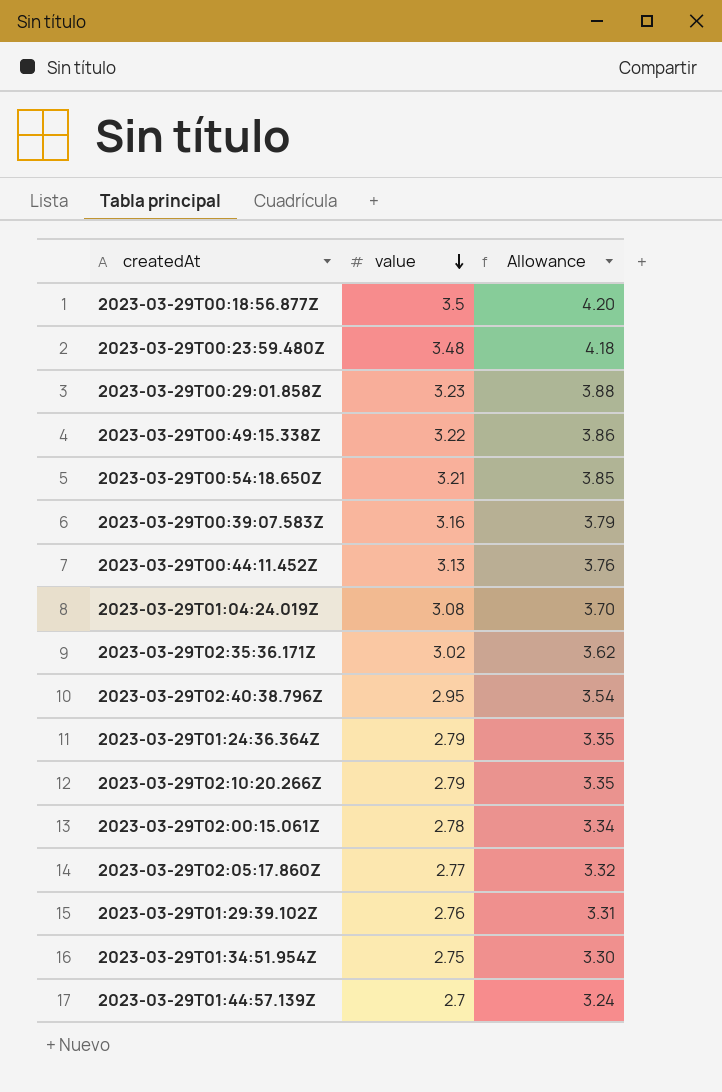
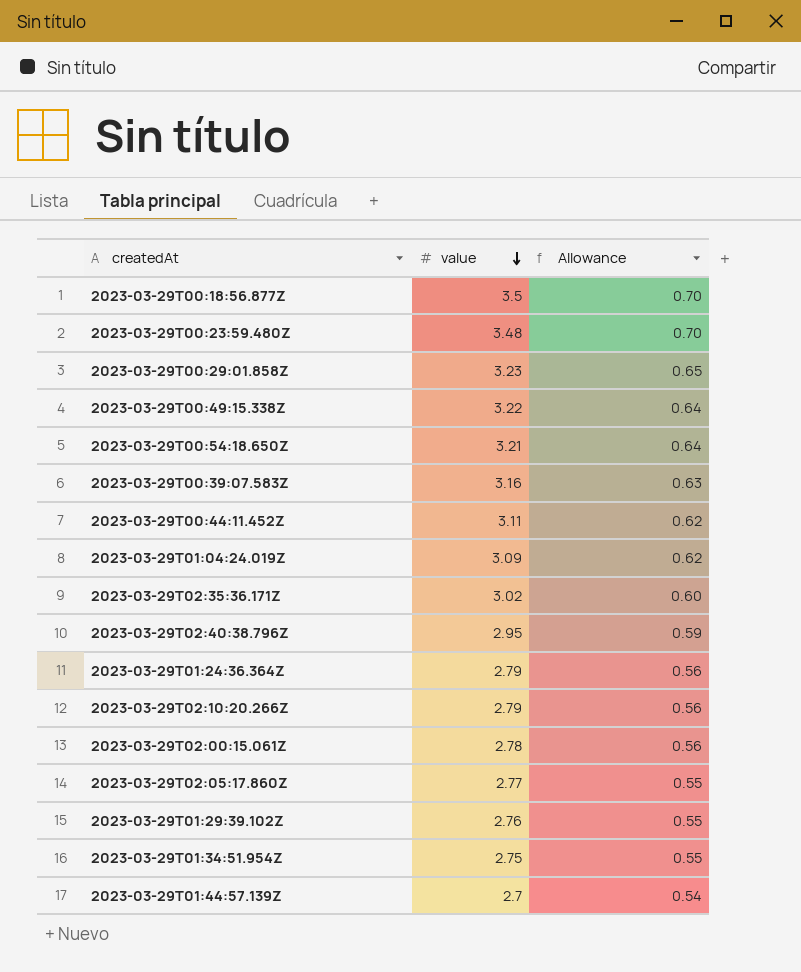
column Allowance | formula: [value] * 1.2 -> [value] * 0.2
2023-03-29T00:44:11.452Z | value: 3.13 -> 3.11
2023-03-29T01:04:24.019Z | value: 3.08 -> 3.09

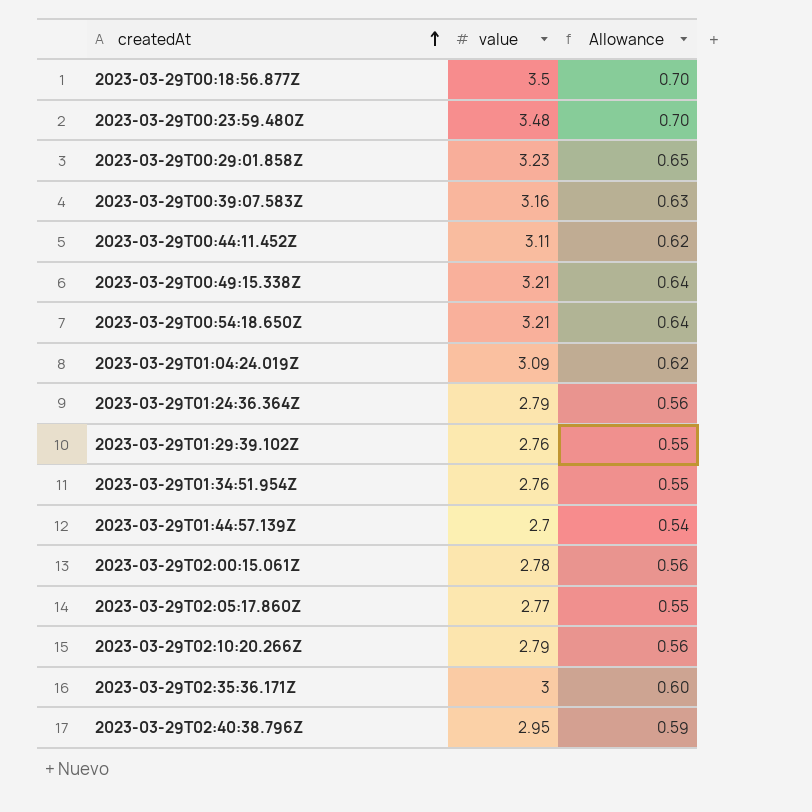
row order: value descending -> createdAt ascending
2023-03-29T00:49:15.338Z | value: 3.22 -> 3.21
2023-03-29T01:34:51.954Z | value: 2.75 -> 2.76
2023-03-29T02:35:36.171Z | value: 3.02 -> 3

